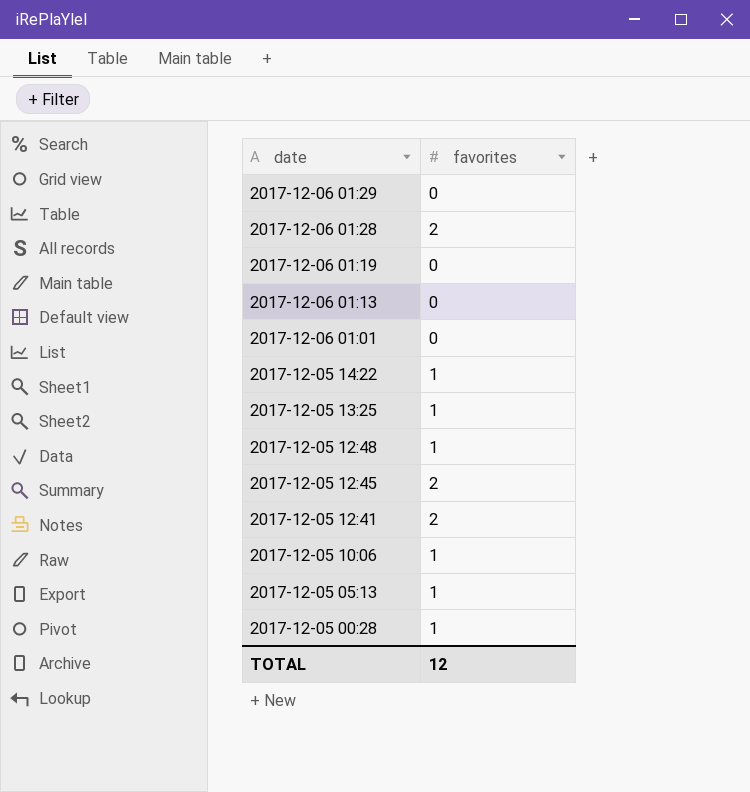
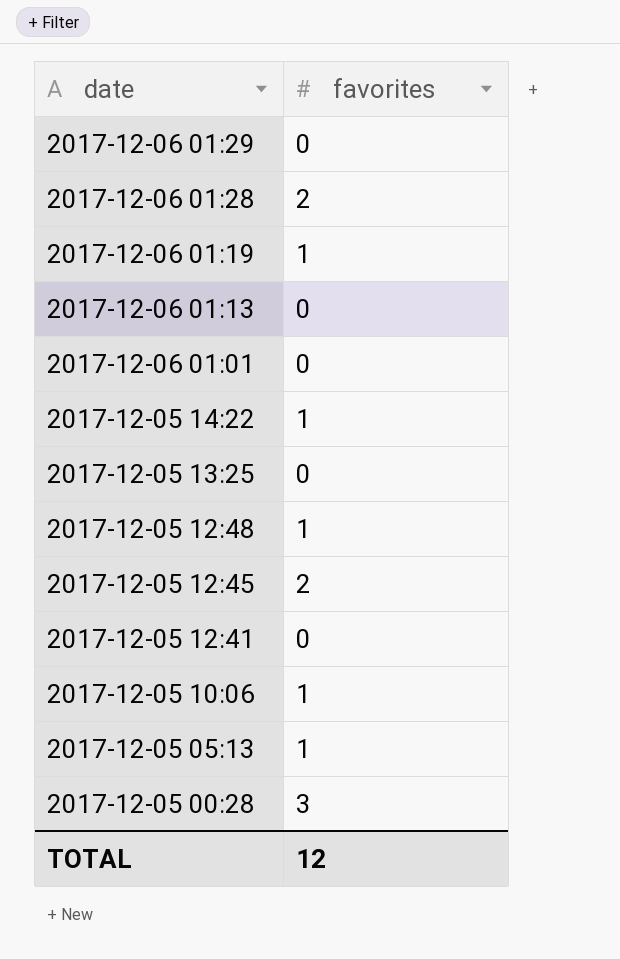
2017-12-06 01:19 | favorites: 0 -> 1
2017-12-05 13:25 | favorites: 1 -> 0
2017-12-05 12:41 | favorites: 2 -> 0
2017-12-05 00:28 | favorites: 1 -> 3

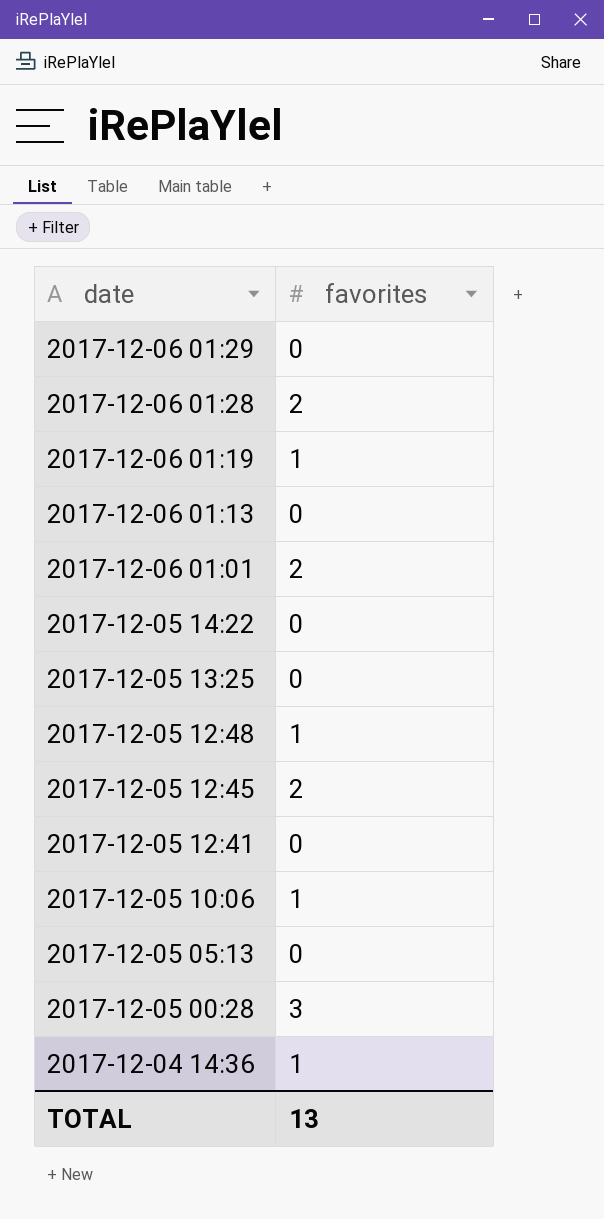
2017-12-06 01:01 | favorites: 0 -> 2
2017-12-05 14:22 | favorites: 1 -> 0
2017-12-05 05:13 | favorites: 1 -> 0
row 2017-12-04 14:36: none -> 1
TOTAL | favorites: 12 -> 13

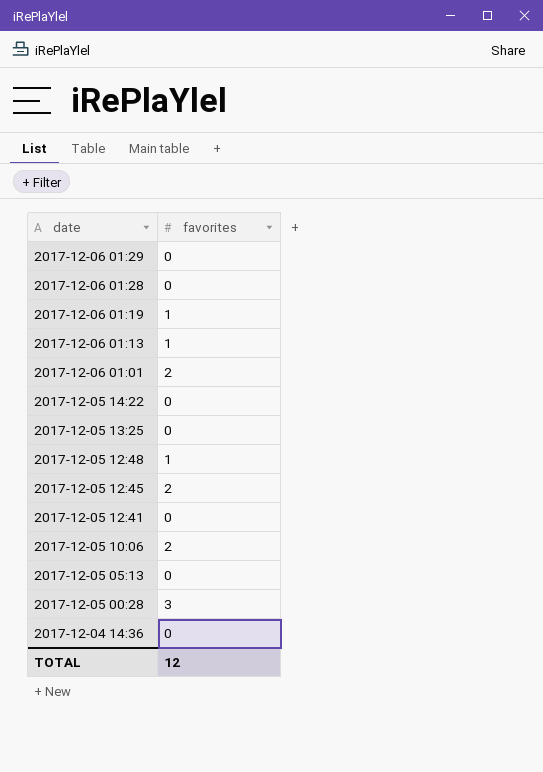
2017-12-06 01:28 | favorites: 2 -> 0
2017-12-06 01:13 | favorites: 0 -> 1
2017-12-05 10:06 | favorites: 1 -> 2
2017-12-04 14:36 | favorites: 1 -> 0
TOTAL | favorites: 13 -> 12

